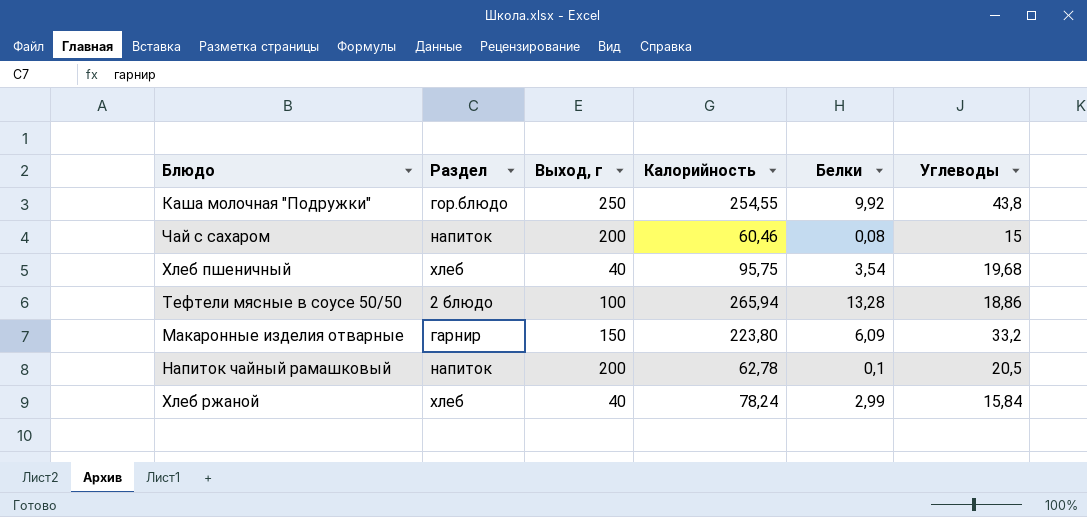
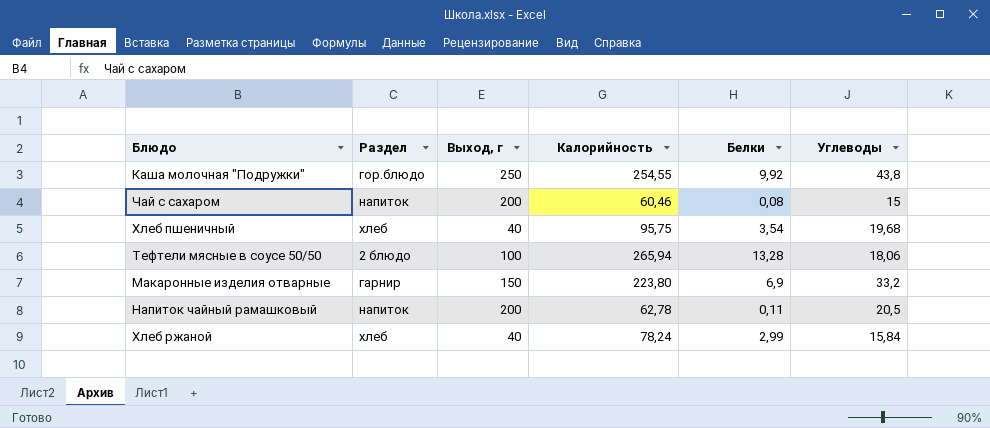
Тефтели мясные в соусе 50/50 | Углеводы: 18,86 -> 18,06
Макаронные изделия отварные | Белки: 6,09 -> 6,9
Напиток чайный рамашковый | Белки: 0,1 -> 0,11

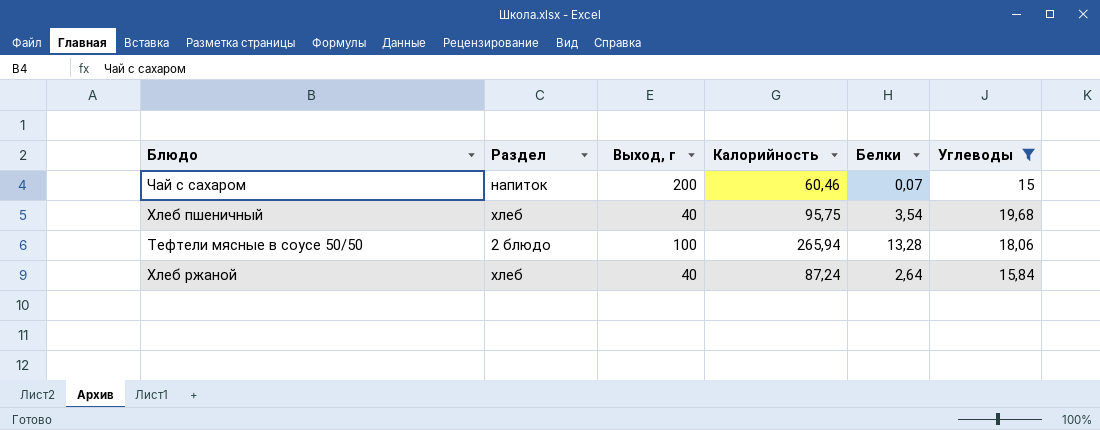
filter: none -> Углеводы <= 19,68
Чай с сахаром | Белки: 0,08 -> 0,07
Хлеб ржаной | Калорийность: 78,24 -> 87,24
Хлеб ржаной | Белки: 2,99 -> 2,64

